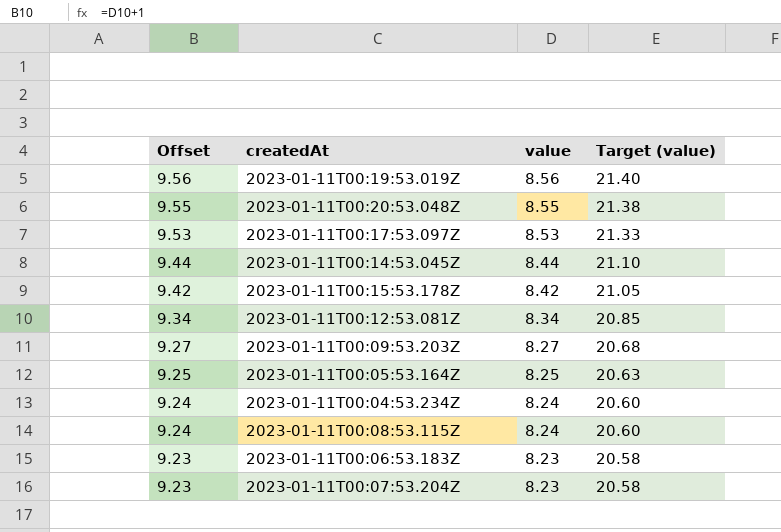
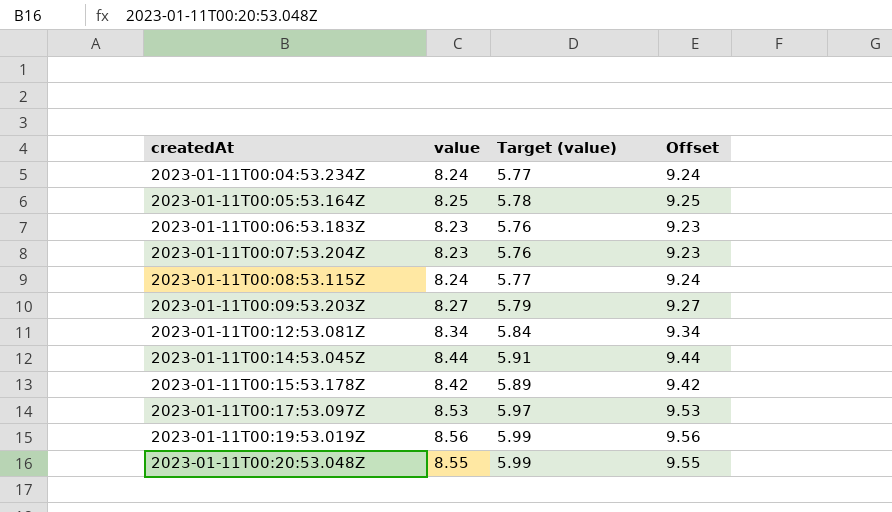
row order: Offset descending -> createdAt ascending
column Target (value) | formula: [value] * 2.5 -> [value] * 0.7
column Offset | position: 1 -> 4

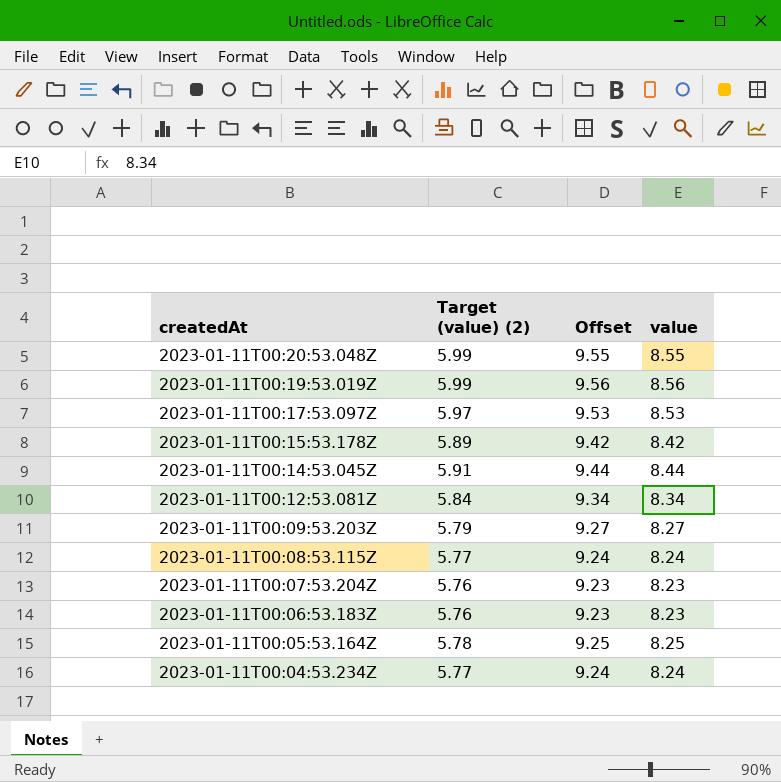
row order: createdAt ascending -> createdAt descending
column name: Target (value) -> Target (value) (2)
column value | position: 2 -> 4

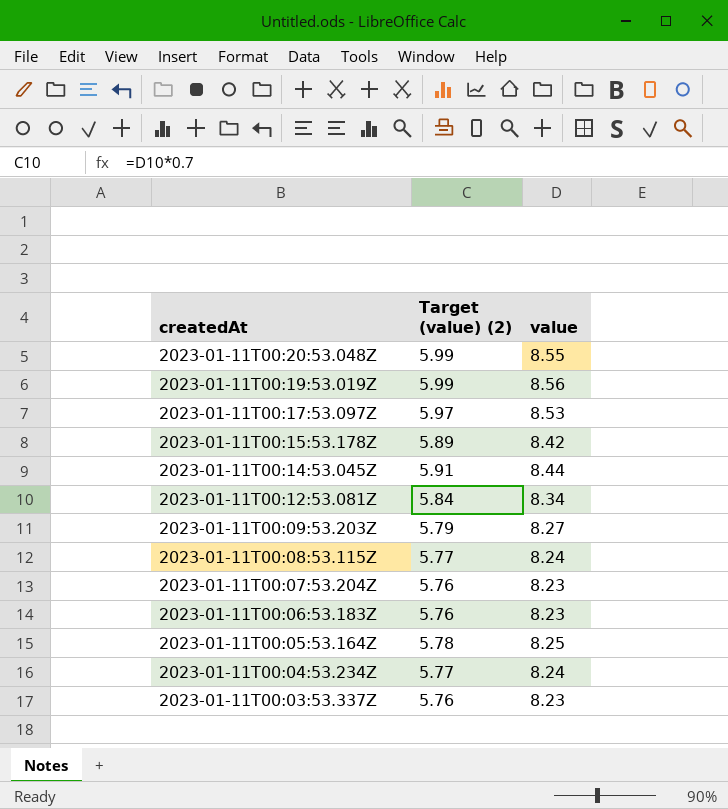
column Offset | formula: [value] + 1 -> none
row 2023-01-11T00:03:53.337Z: none -> 5.76 | 8.23

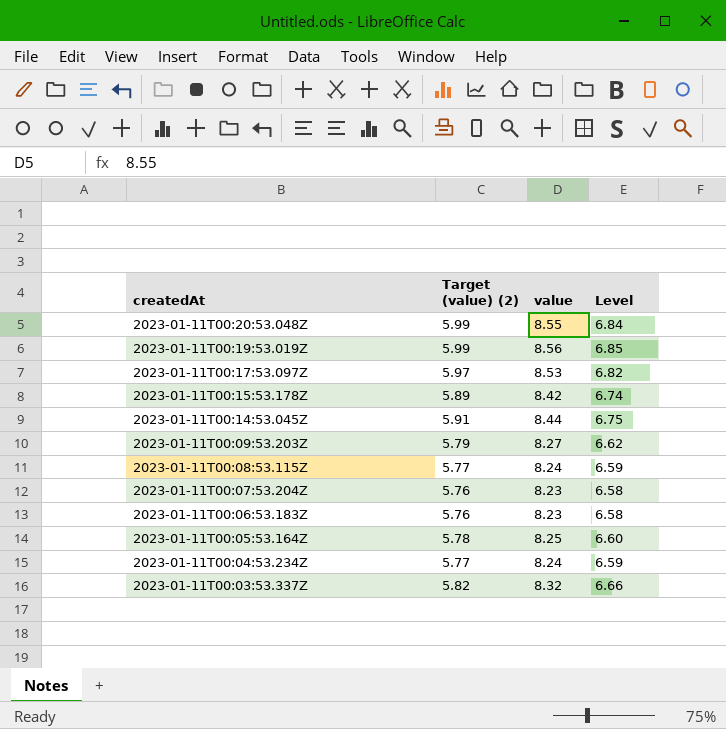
column Level | formula: none -> [value] * 0.8
row 2023-01-11T00:12:53.081Z: 5.84 | 8.34 -> none
2023-01-11T00:03:53.337Z | Target (value) (2): 5.76 -> 5.82
2023-01-11T00:03:53.337Z | value: 8.23 -> 8.32

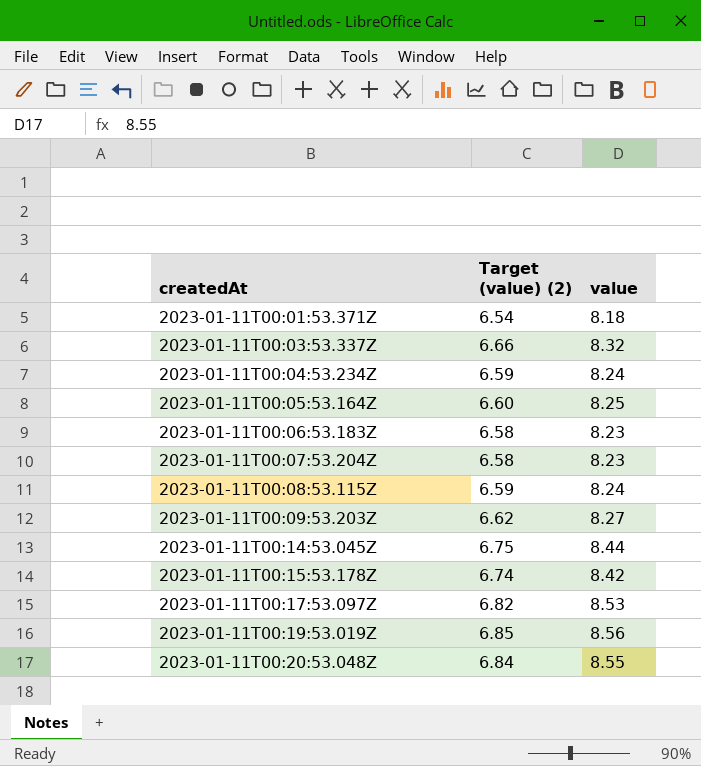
row order: createdAt descending -> createdAt ascending
column Level | formula: [value] * 0.8 -> none
column Target (value) (2) | formula: [value] * 0.7 -> [value] * 0.8
row 2023-01-11T00:01:53.371Z: none -> 6.54 | 8.18

